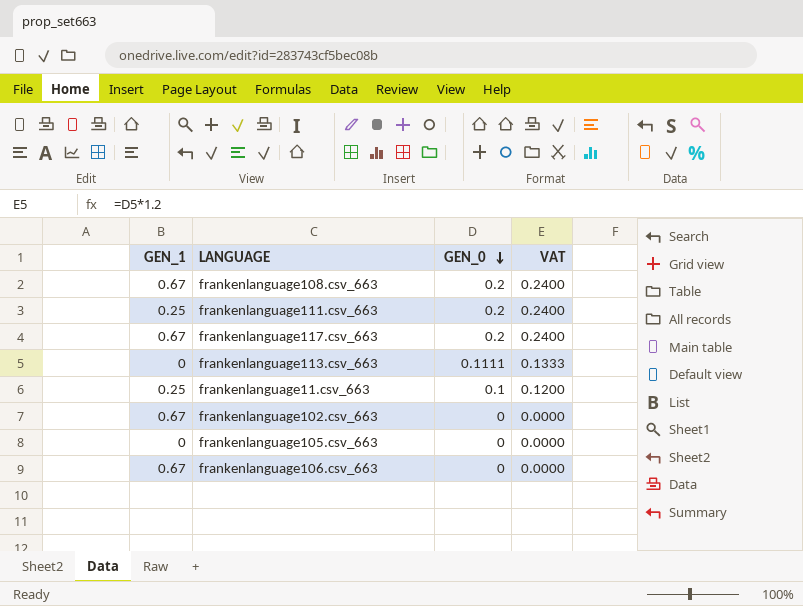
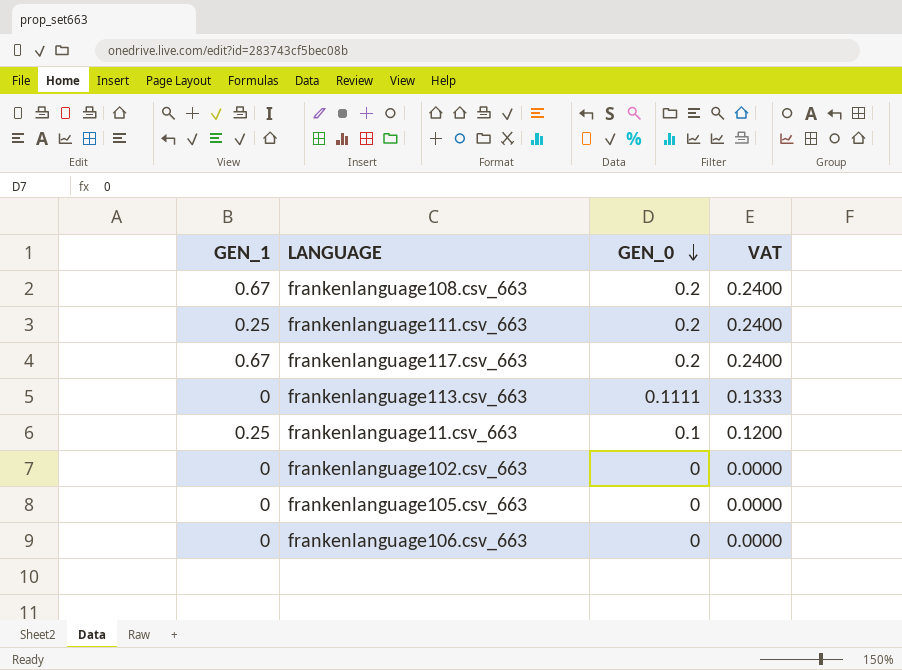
frankenlanguage102.csv_663 | GEN_1: 0.67 -> 0
frankenlanguage106.csv_663 | GEN_1: 0.67 -> 0

